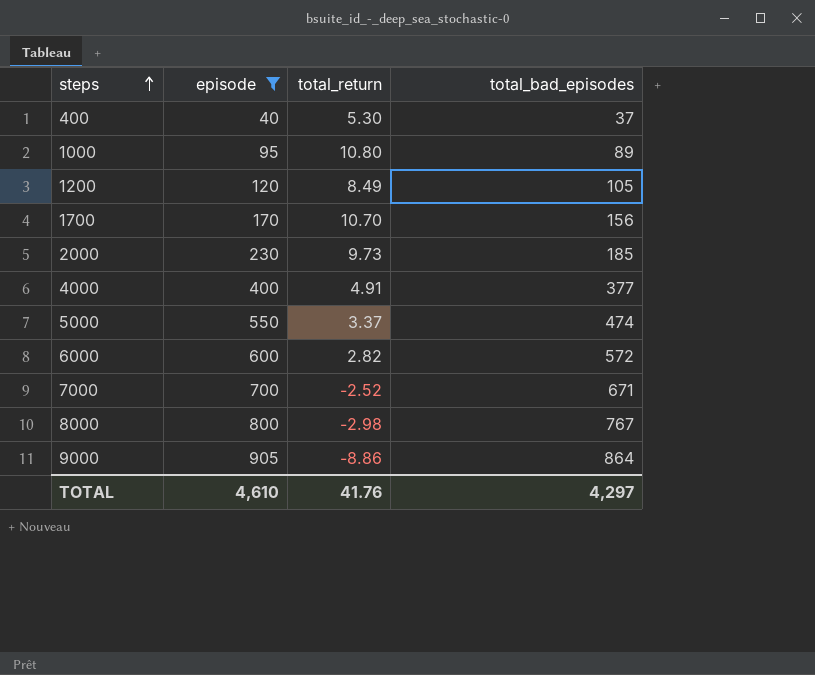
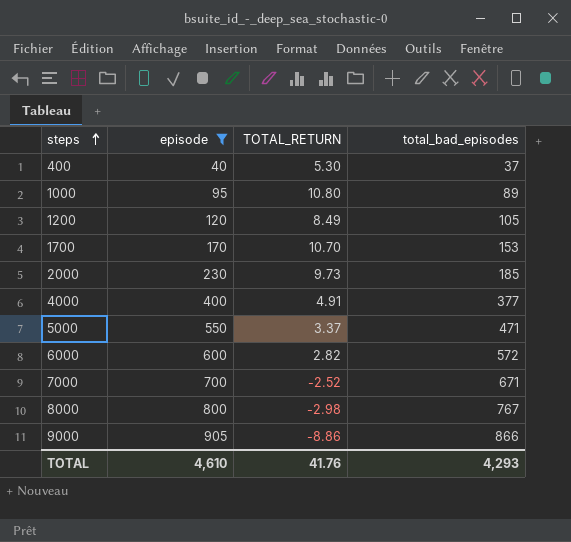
column name: total_return -> TOTAL_RETURN
1700 | total_bad_episodes: 156 -> 153
5000 | total_bad_episodes: 474 -> 471
9000 | total_bad_episodes: 864 -> 866
TOTAL | total_bad_episodes: 4,297 -> 4,293

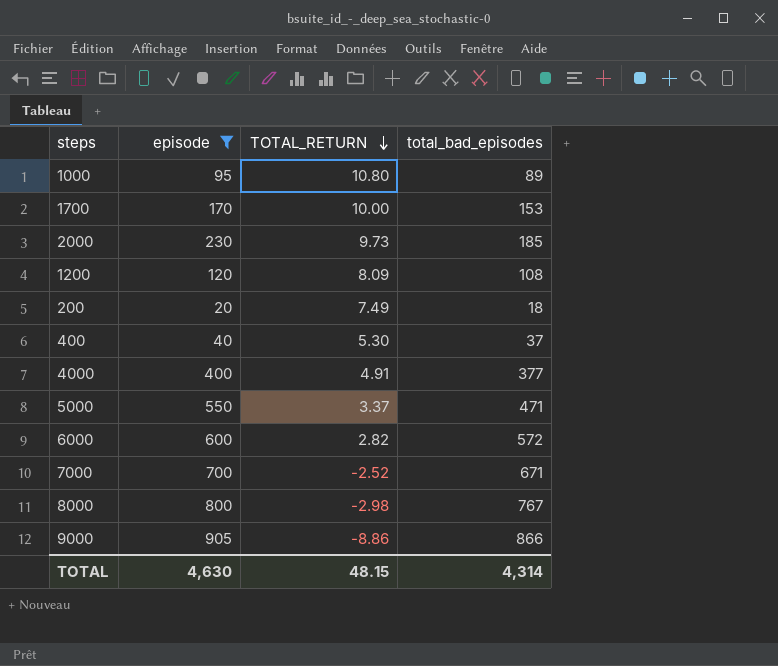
row order: steps ascending -> TOTAL_RETURN descending
1700 | TOTAL_RETURN: 10.70 -> 10.00
1200 | TOTAL_RETURN: 8.49 -> 8.09
1200 | total_bad_episodes: 105 -> 108
row 200: none -> 20 | 7.49 | 18
TOTAL | episode: 4,610 -> 4,630
TOTAL | TOTAL_RETURN: 41.76 -> 48.15
TOTAL | total_bad_episodes: 4,293 -> 4,314

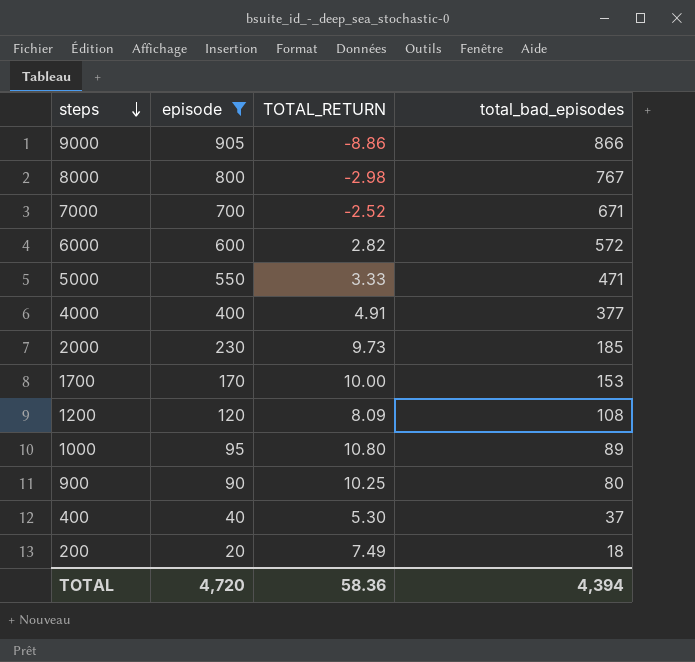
row order: TOTAL_RETURN descending -> steps descending
5000 | TOTAL_RETURN: 3.37 -> 3.33
row 900: none -> 90 | 10.25 | 80
TOTAL | episode: 4,630 -> 4,720
TOTAL | TOTAL_RETURN: 48.15 -> 58.36
TOTAL | total_bad_episodes: 4,314 -> 4,394

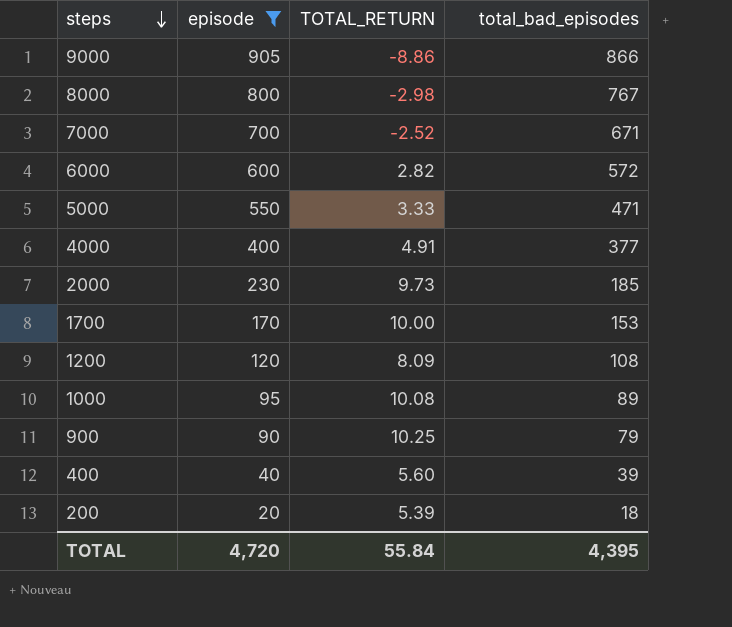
1000 | TOTAL_RETURN: 10.80 -> 10.08
900 | total_bad_episodes: 80 -> 79
400 | TOTAL_RETURN: 5.30 -> 5.60
400 | total_bad_episodes: 37 -> 39
200 | TOTAL_RETURN: 7.49 -> 5.39
TOTAL | TOTAL_RETURN: 58.36 -> 55.84
TOTAL | total_bad_episodes: 4,394 -> 4,395

